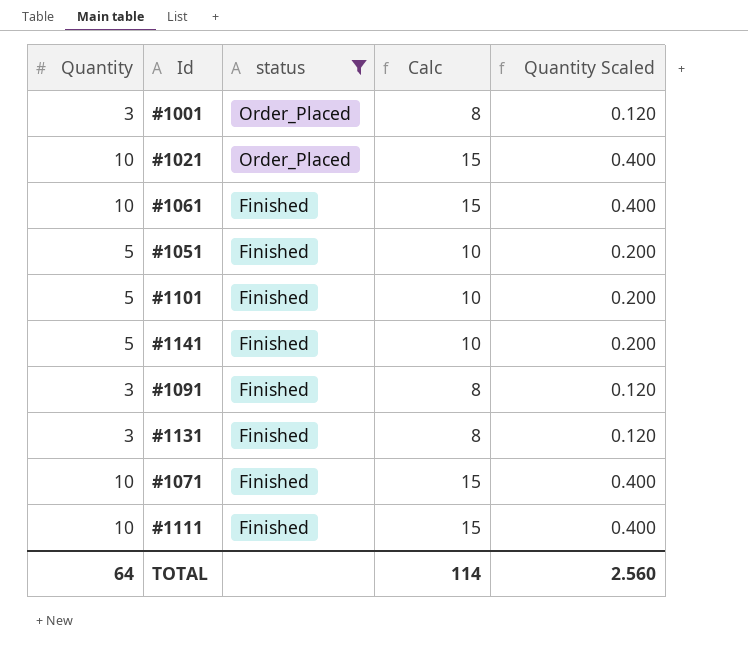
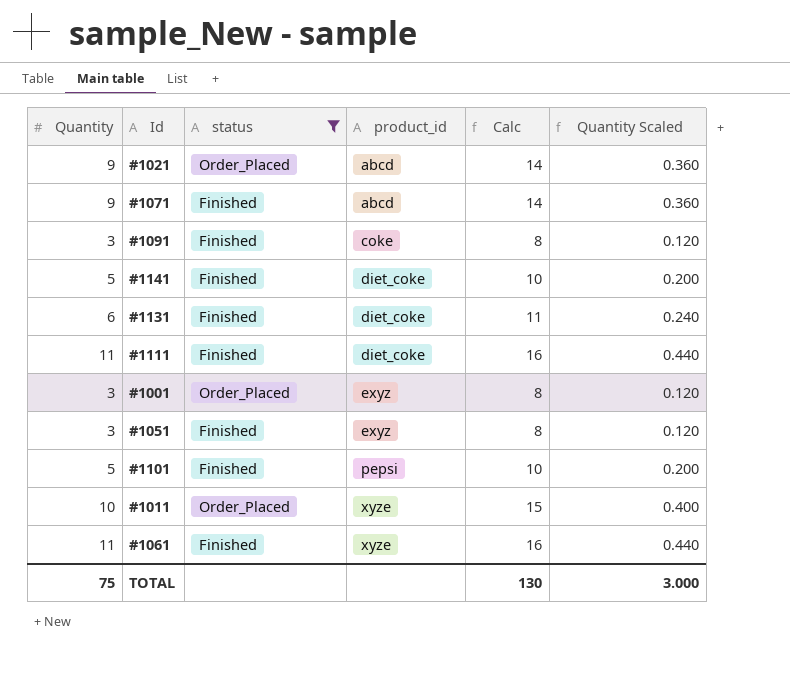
row order: status descending -> product_id ascending
column product_id | position: none -> 4
#1021 | Quantity: 10 -> 9
#1021 | Calc: 15 -> 14
#1021 | Quantity Scaled: 0.400 -> 0.360
#1071 | Quantity: 10 -> 9
#1071 | Calc: 15 -> 14
#1071 | Quantity Scaled: 0.400 -> 0.360
#1131 | Quantity: 3 -> 6
#1131 | Calc: 8 -> 11
#1131 | Quantity Scaled: 0.120 -> 0.240
#1111 | Quantity: 10 -> 11
#1111 | Calc: 15 -> 16
#1111 | Quantity Scaled: 0.400 -> 0.440
#1051 | Quantity: 5 -> 3
#1051 | Calc: 10 -> 8
#1051 | Quantity Scaled: 0.200 -> 0.120
row #1011: none -> 10 | Order_Placed | xyze | 15 | 0.400
#1061 | Quantity: 10 -> 11
#1061 | Calc: 15 -> 16
#1061 | Quantity Scaled: 0.400 -> 0.440
TOTAL | Quantity: 64 -> 75
TOTAL | Calc: 114 -> 130
TOTAL | Quantity Scaled: 2.560 -> 3.000

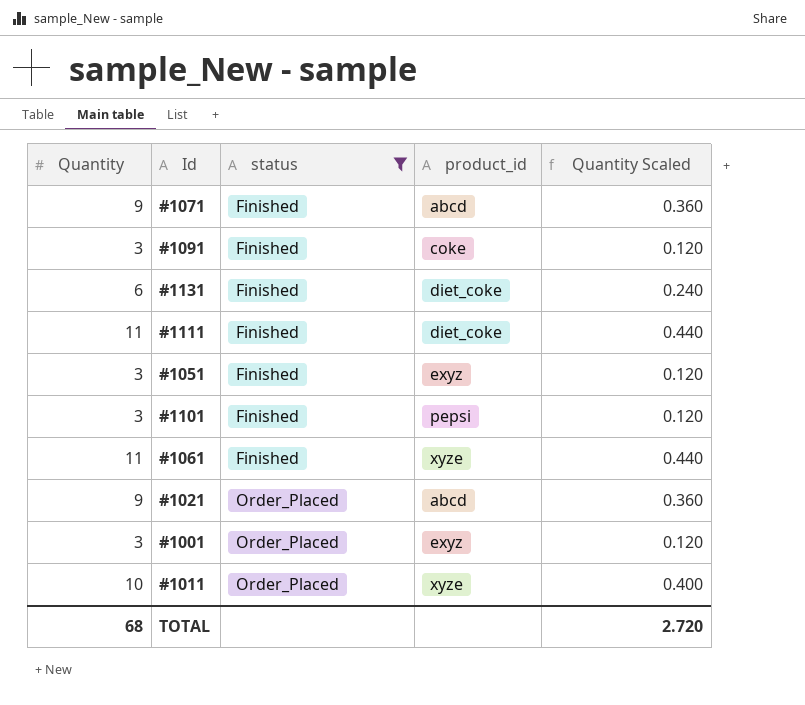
row order: product_id ascending -> status ascending
column Calc | formula: [Quantity] + 5 -> none
row #1141: 5 | Finished | diet_coke | 10 | 0.200 -> none
#1101 | Quantity: 5 -> 3
#1101 | Quantity Scaled: 0.200 -> 0.120
TOTAL | Quantity: 75 -> 68
TOTAL | Quantity Scaled: 3.000 -> 2.720

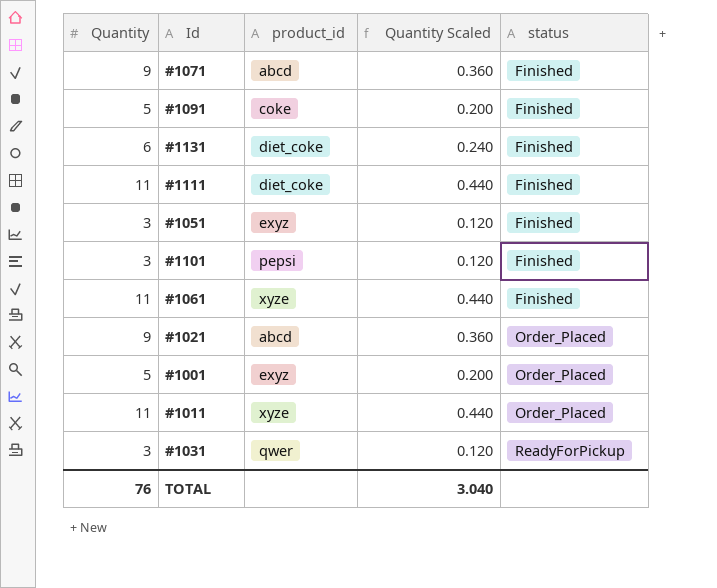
filter: status != ReadyForPickup -> none
column status | position: 3 -> 5
#1091 | Quantity: 3 -> 5
#1091 | Quantity Scaled: 0.120 -> 0.200
#1001 | Quantity: 3 -> 5
#1001 | Quantity Scaled: 0.120 -> 0.200
#1011 | Quantity: 10 -> 11
#1011 | Quantity Scaled: 0.400 -> 0.440
TOTAL | Quantity: 68 -> 76
TOTAL | Quantity Scaled: 2.720 -> 3.040

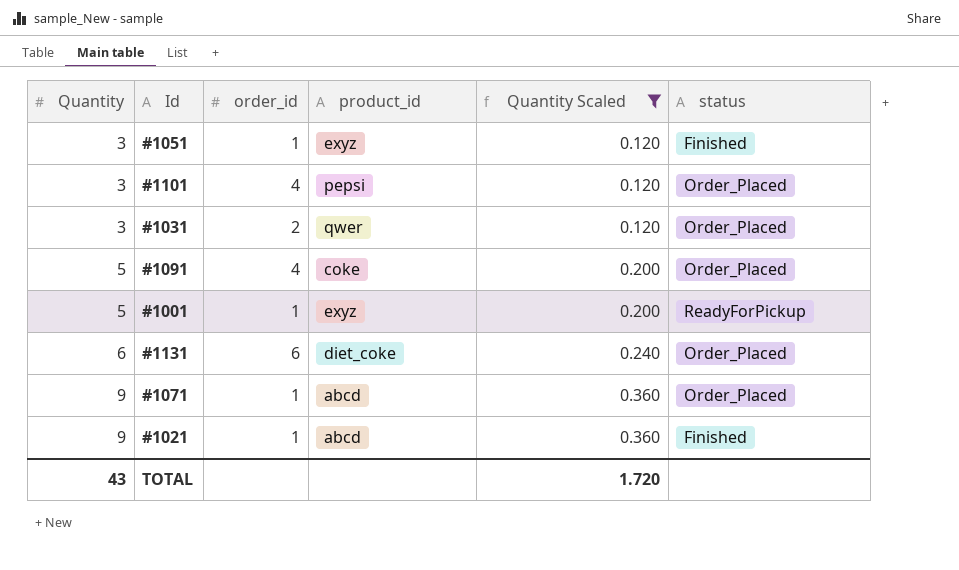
filter: none -> Quantity Scaled != 0.440
row order: status ascending -> Quantity ascending
column order_id | position: none -> 3
#1101 | status: Finished -> Order_Placed
#1031 | status: ReadyForPickup -> Order_Placed
#1091 | status: Finished -> Order_Placed
#1001 | status: Order_Placed -> ReadyForPickup
#1131 | status: Finished -> Order_Placed
#1071 | status: Finished -> Order_Placed
#1021 | status: Order_Placed -> Finished
TOTAL | Quantity: 76 -> 43
TOTAL | Quantity Scaled: 3.040 -> 1.720

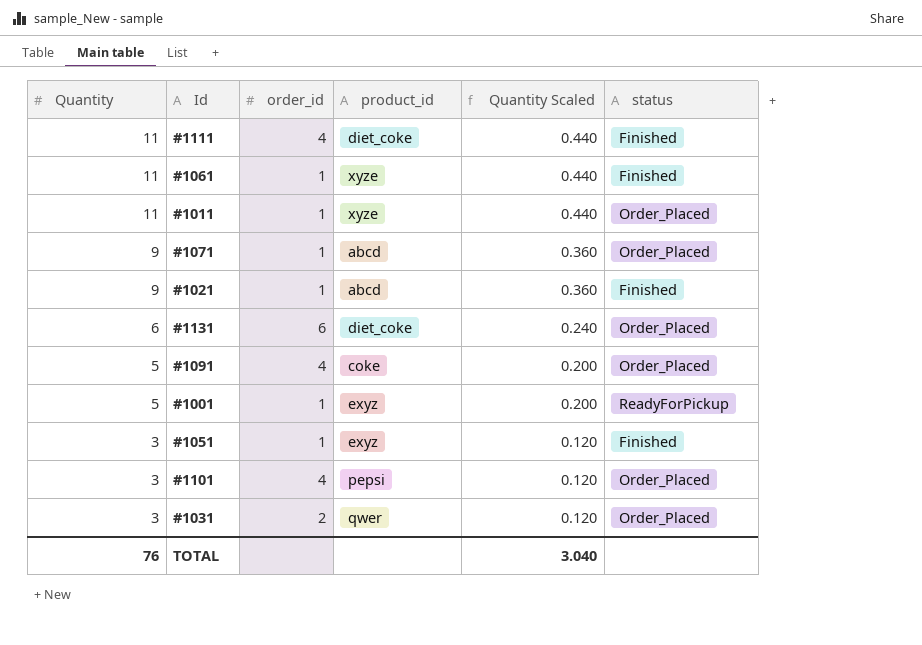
filter: Quantity Scaled != 0.440 -> none
row order: Quantity ascending -> Quantity descending
TOTAL | Quantity: 43 -> 76
TOTAL | Quantity Scaled: 1.720 -> 3.040

